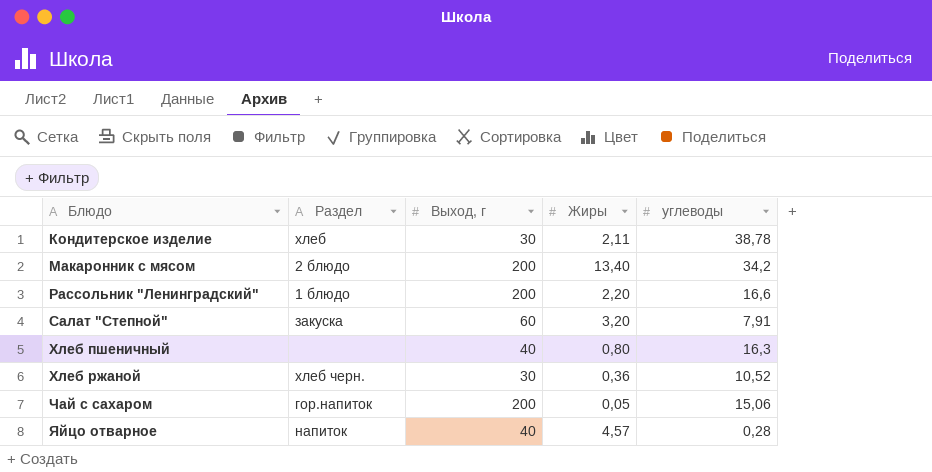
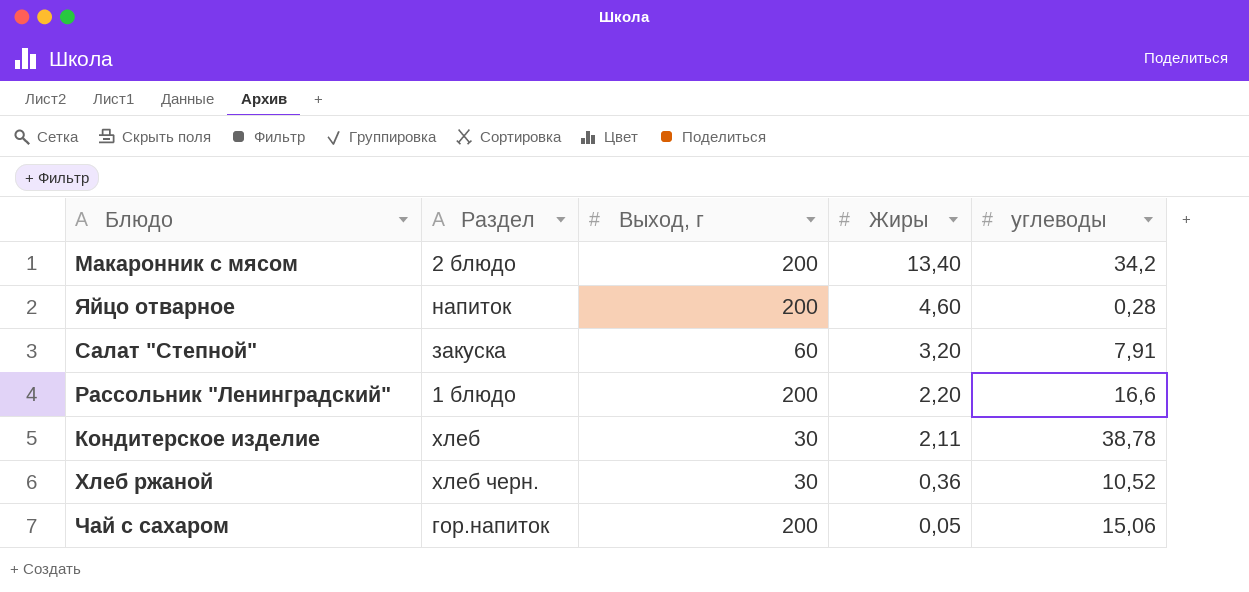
row order: Блюдо ascending -> Жиры descending
row Хлеб пшеничный: none | 40 | 0,80 | 16,3 -> none
Яйцо отварное | Выход, г: 40 -> 200
Яйцо отварное | Жиры: 4,57 -> 4,60

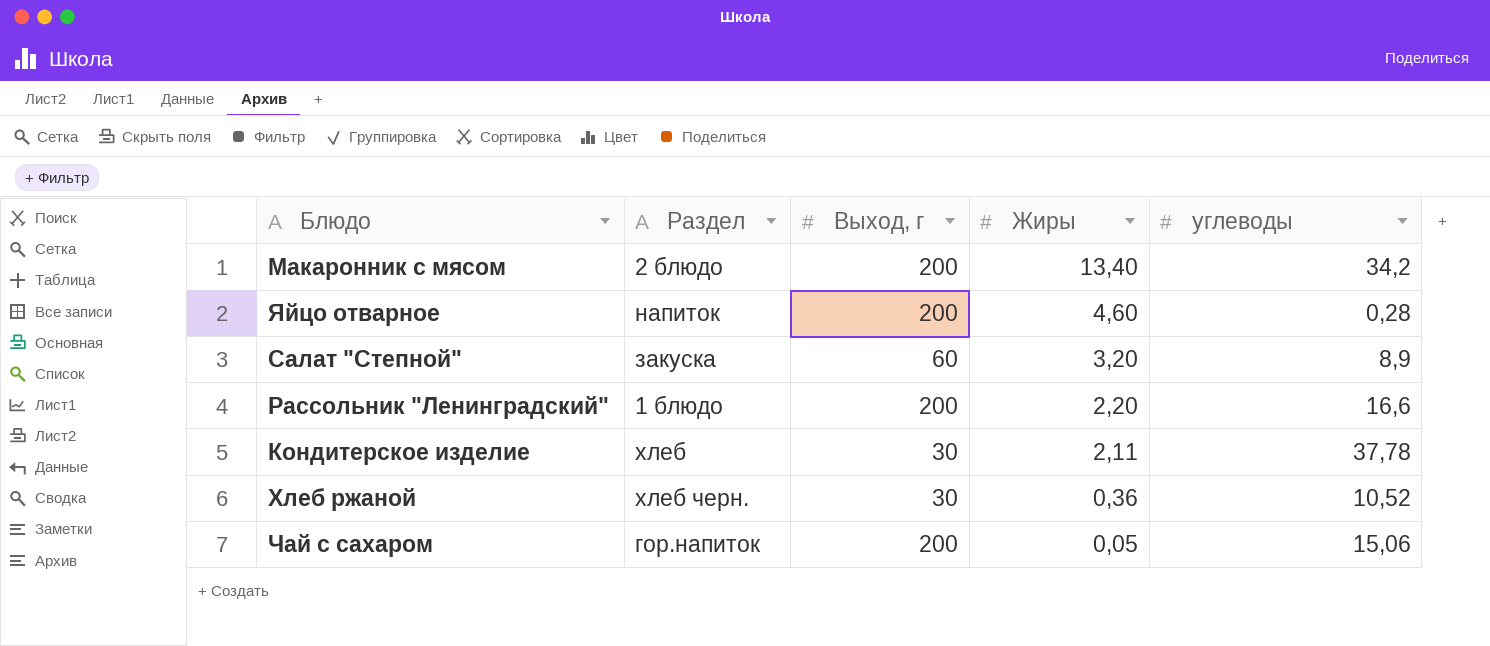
Салат "Степной" | углеводы: 7,91 -> 8,9
Кондитерское изделие | углеводы: 38,78 -> 37,78

